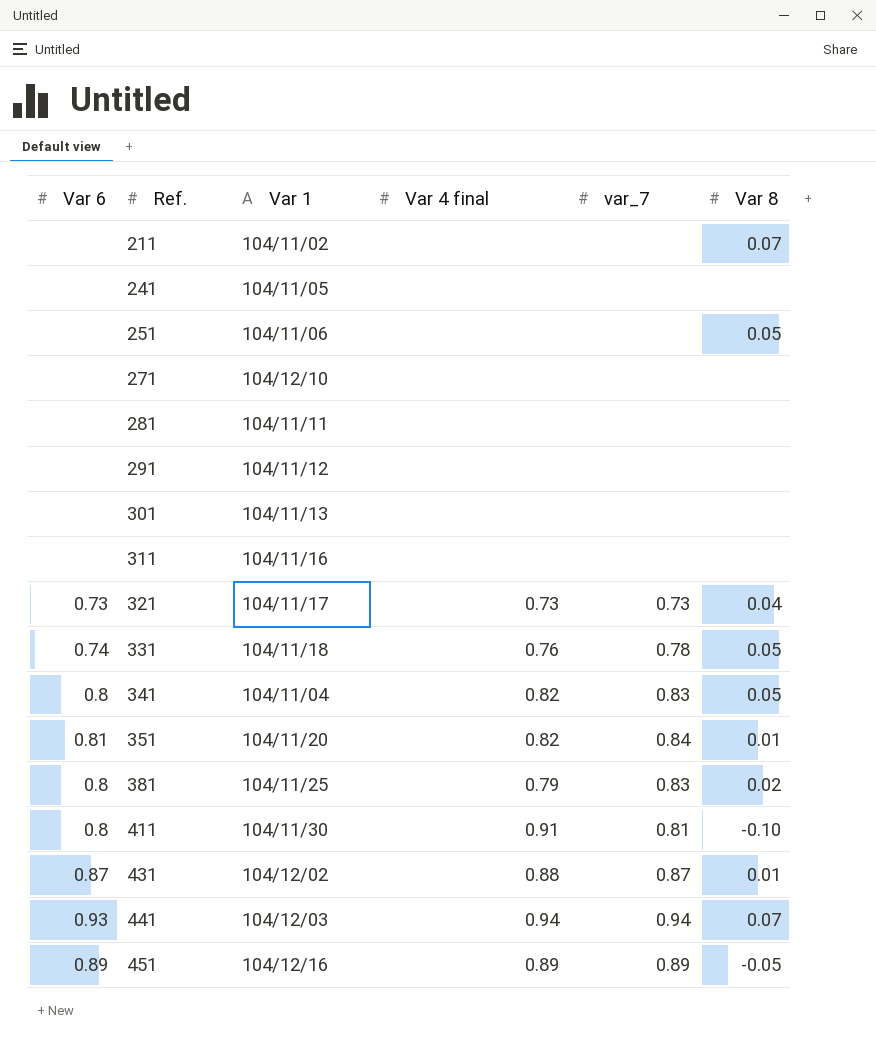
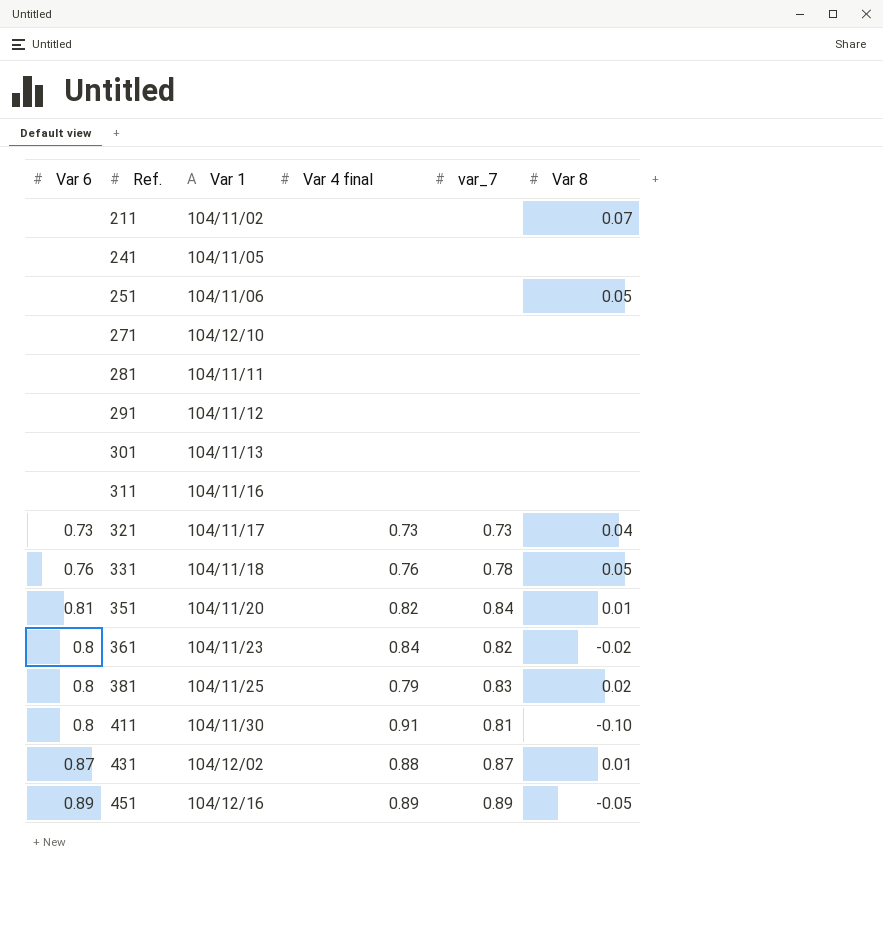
row 341: 0.8 | 104/11/04 | 0.82 | 0.83 | 0.05 -> none
row 441: 0.93 | 104/12/03 | 0.94 | 0.94 | 0.07 -> none
331 | Var 6: 0.74 -> 0.76
row 361: none -> 0.8 | 104/11/23 | 0.84 | 0.82 | -0.02

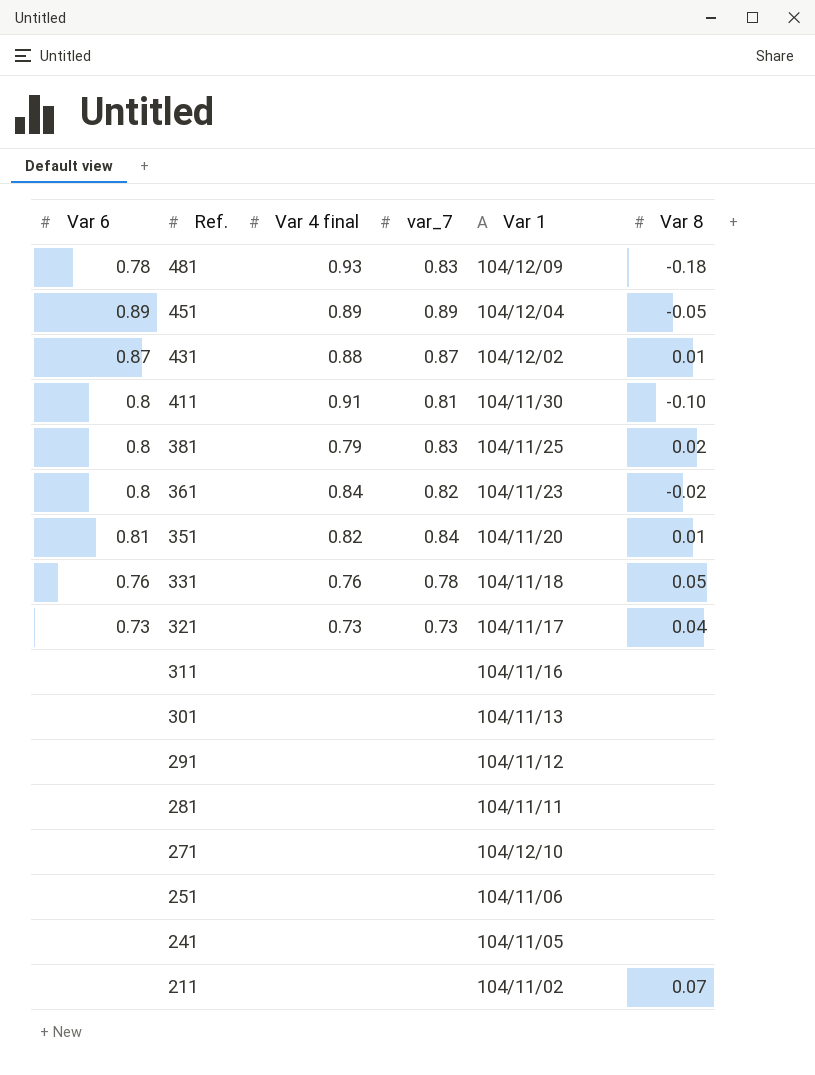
row order: Ref. ascending -> Ref. descending
column Var 1 | position: 3 -> 5
row 481: none -> 0.78 | 0.93 | 0.83 | 104/12/09 | -0.18
451 | Var 1: 104/12/16 -> 104/12/04
251 | Var 8: 0.05 -> none

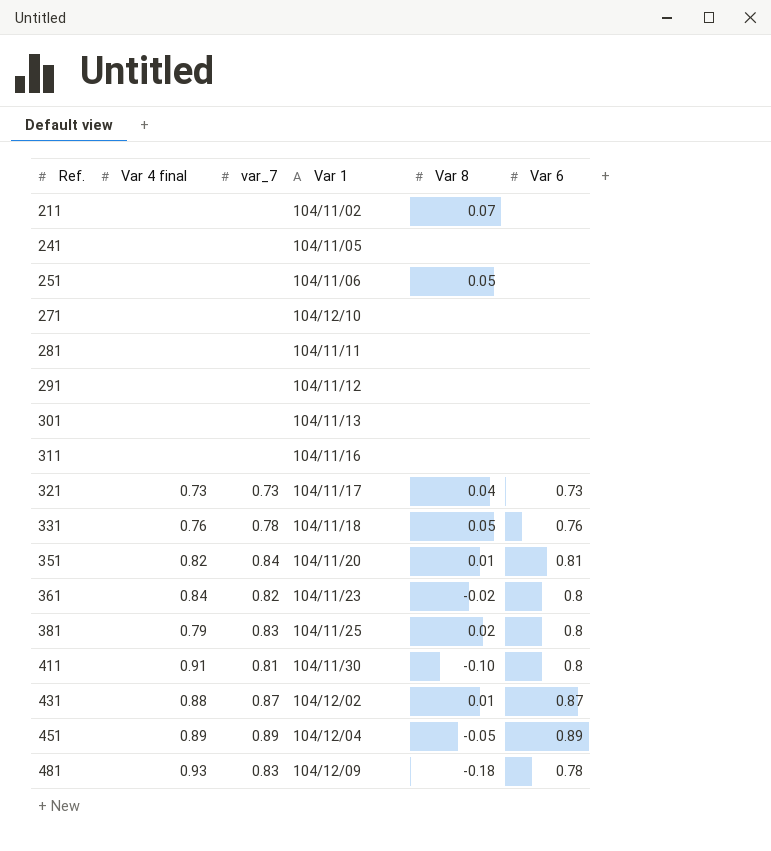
row order: Ref. descending -> Ref. ascending
column Var 6 | position: 1 -> 6
251 | Var 8: none -> 0.05

